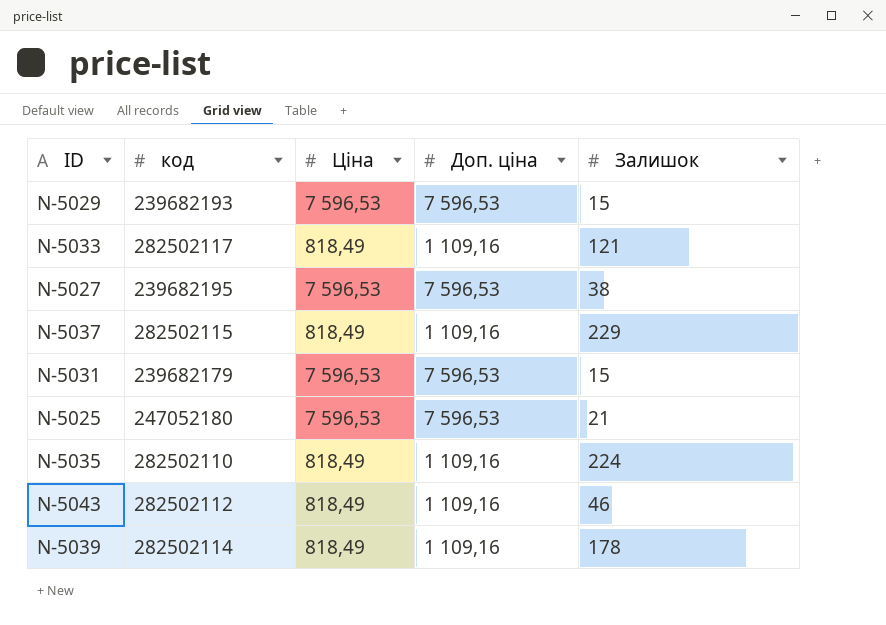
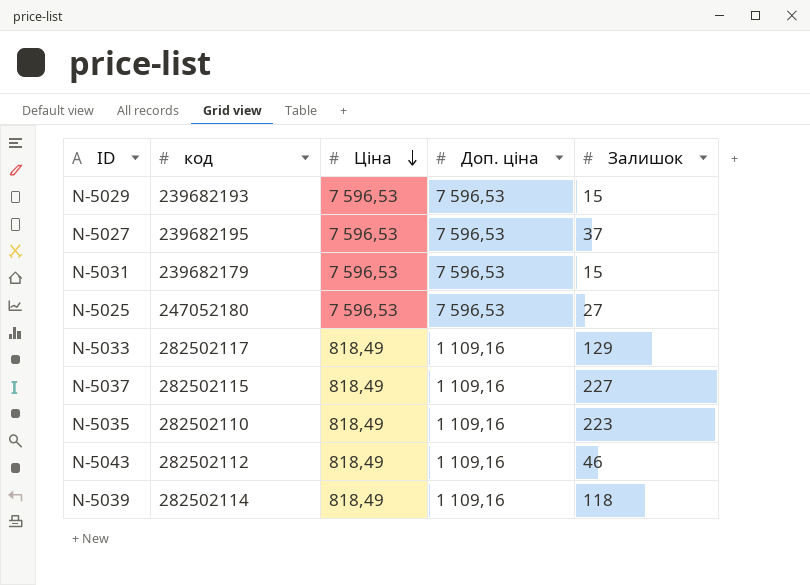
row order: none -> Ціна descending
N-5027 | Залишок: 38 -> 37
N-5025 | Залишок: 21 -> 27
N-5033 | Залишок: 121 -> 129
N-5037 | Залишок: 229 -> 227
N-5035 | Залишок: 224 -> 223
N-5039 | Залишок: 178 -> 118

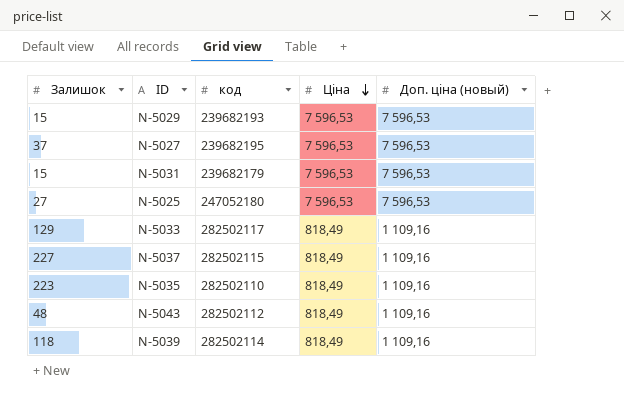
column Залишок | position: 5 -> 1
column name: Доп. ціна -> Доп. ціна (новый)
N-5043 | Залишок: 46 -> 48

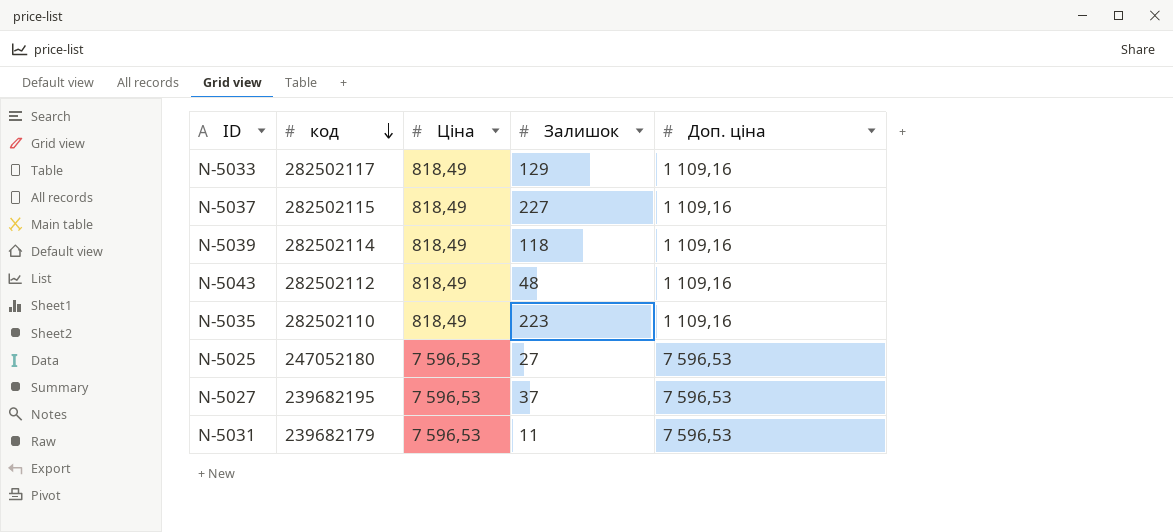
row order: Ціна descending -> код descending
column Залишок | position: 1 -> 4
column name: Доп. ціна (новый) -> Доп. ціна
row N-5029: 15 | 239682193 | 7 596,53 | 7 596,53 -> none
N-5031 | Залишок: 15 -> 11

